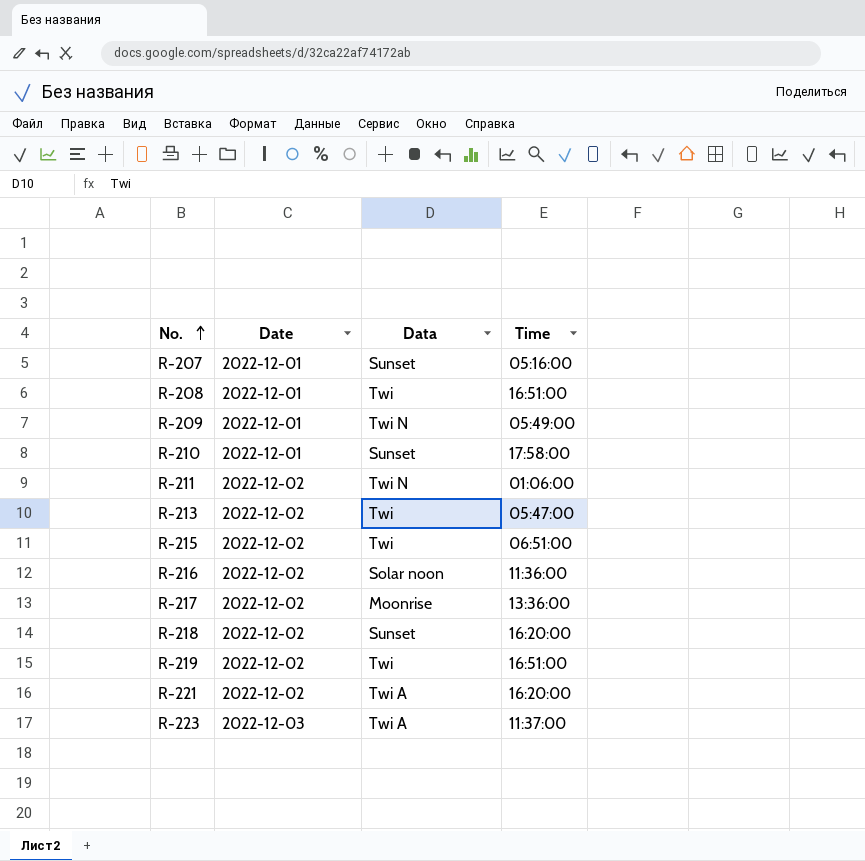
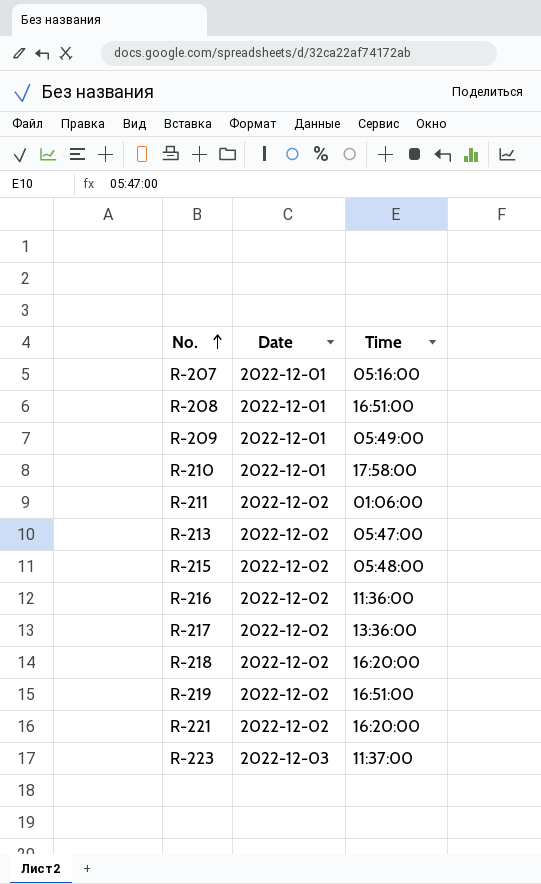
column Data | position: 3 -> none
R-215 | Time: 06:51:00 -> 05:48:00

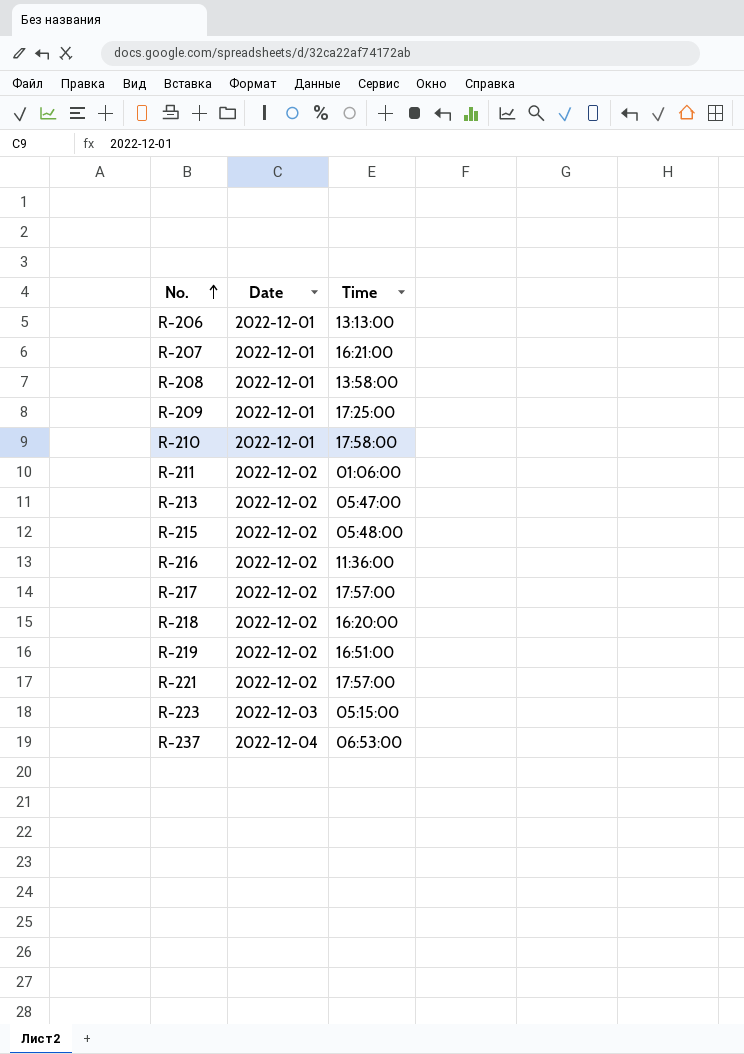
row R-206: none -> 2022-12-01 | 13:13:00
R-207 | Time: 05:16:00 -> 16:21:00
R-208 | Time: 16:51:00 -> 13:58:00
R-209 | Time: 05:49:00 -> 17:25:00
R-217 | Time: 13:36:00 -> 17:57:00
R-221 | Time: 16:20:00 -> 17:57:00
R-223 | Time: 11:37:00 -> 05:15:00
row R-237: none -> 2022-12-04 | 06:53:00

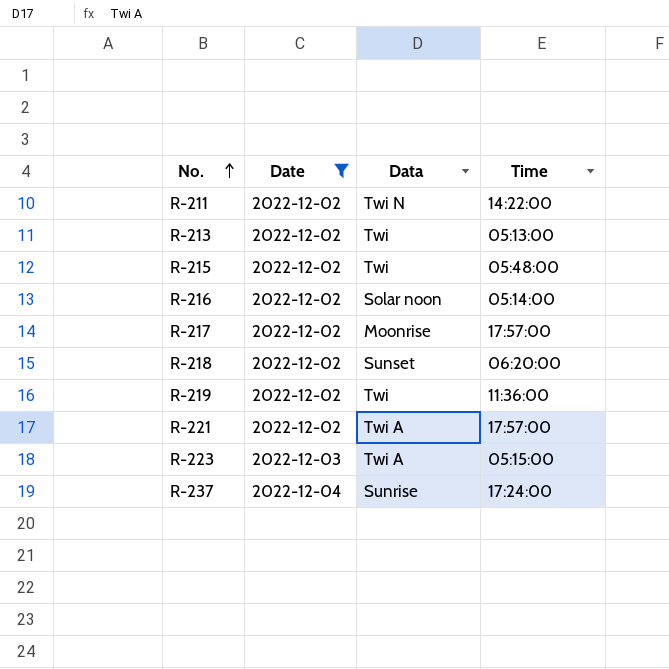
filter: none -> Date != 2022-12-01
column Data | position: none -> 3
R-211 | Time: 01:06:00 -> 14:22:00
R-213 | Time: 05:47:00 -> 05:13:00
R-216 | Time: 11:36:00 -> 05:14:00
R-218 | Time: 16:20:00 -> 06:20:00
R-219 | Time: 16:51:00 -> 11:36:00
R-237 | Time: 06:53:00 -> 17:24:00

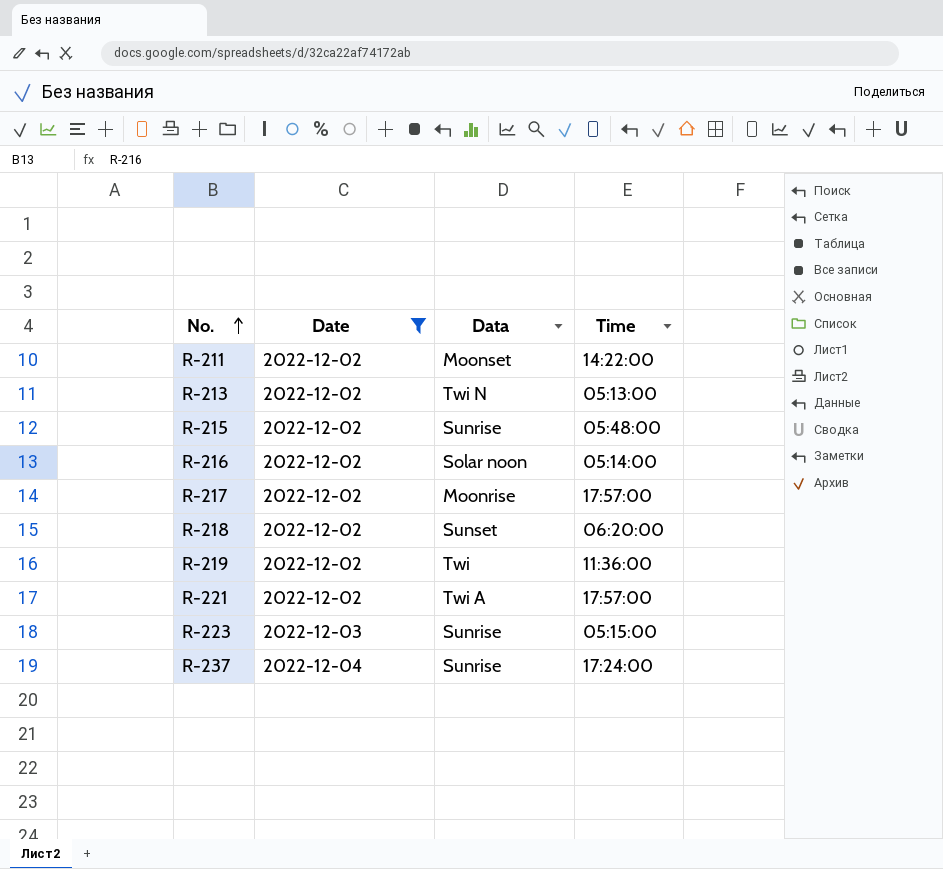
R-211 | Data: Twi N -> Moonset
R-213 | Data: Twi -> Twi N
R-215 | Data: Twi -> Sunrise
R-223 | Data: Twi A -> Sunrise

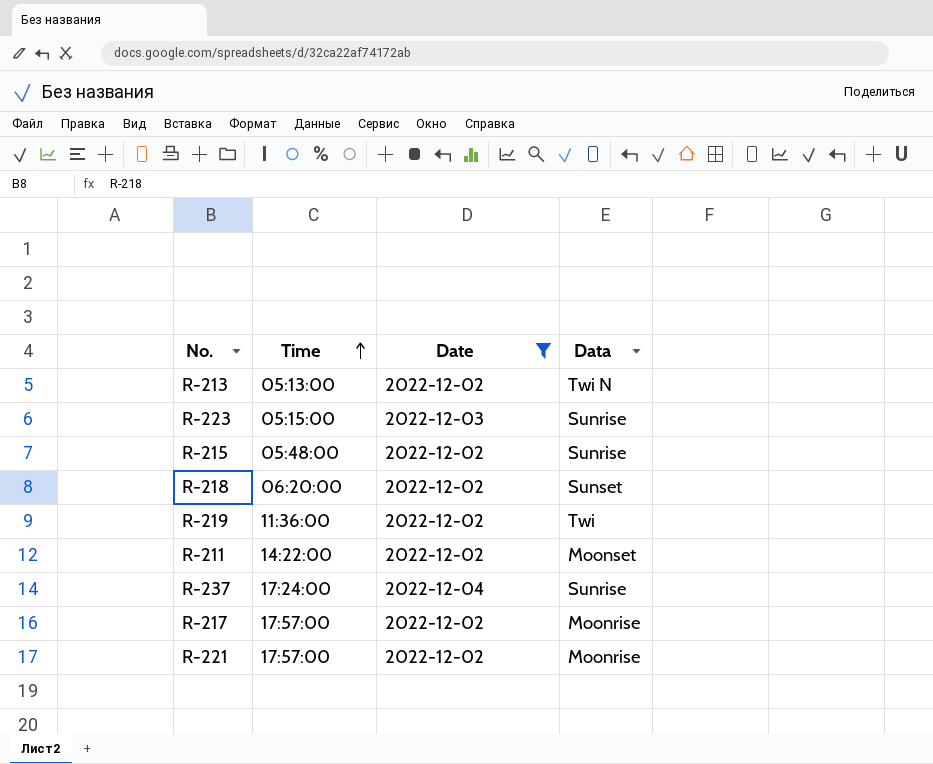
row order: No. ascending -> Time ascending
column Time | position: 4 -> 2
row R-216: 2022-12-02 | Solar noon | 05:14:00 -> none
R-221 | Data: Twi A -> Moonrise

